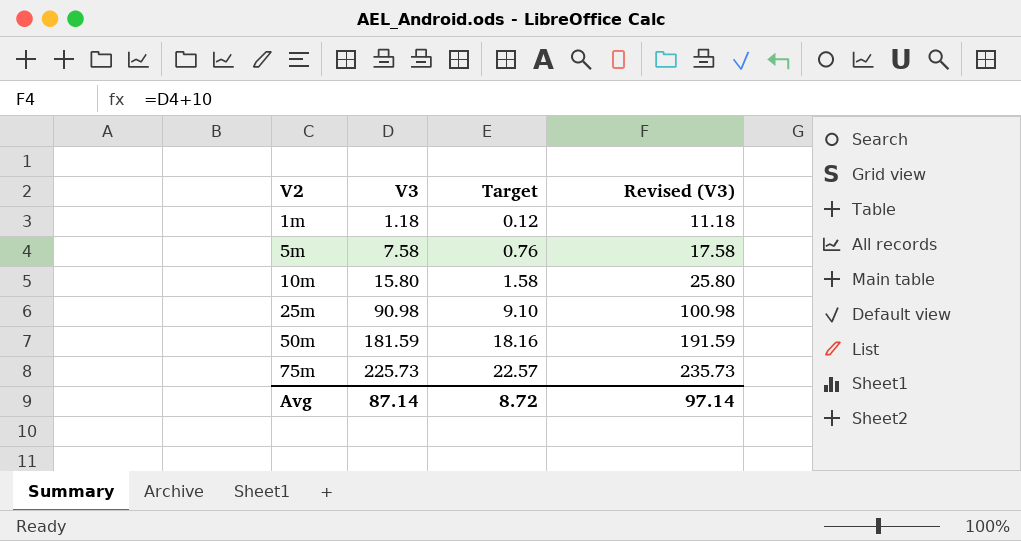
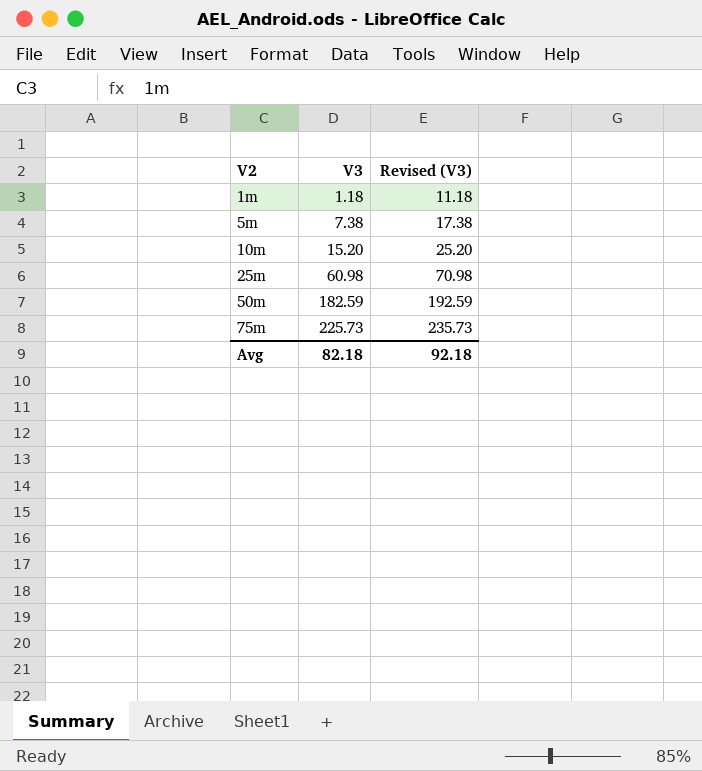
column Target | formula: [V3] * 0.1 -> none
5m | V3: 7.58 -> 7.38
5m | Revised (V3): 17.58 -> 17.38
10m | V3: 15.80 -> 15.20
10m | Revised (V3): 25.80 -> 25.20
25m | V3: 90.98 -> 60.98
25m | Revised (V3): 100.98 -> 70.98
50m | V3: 181.59 -> 182.59
50m | Revised (V3): 191.59 -> 192.59
Avg | V3: 87.14 -> 82.18
Avg | Revised (V3): 97.14 -> 92.18

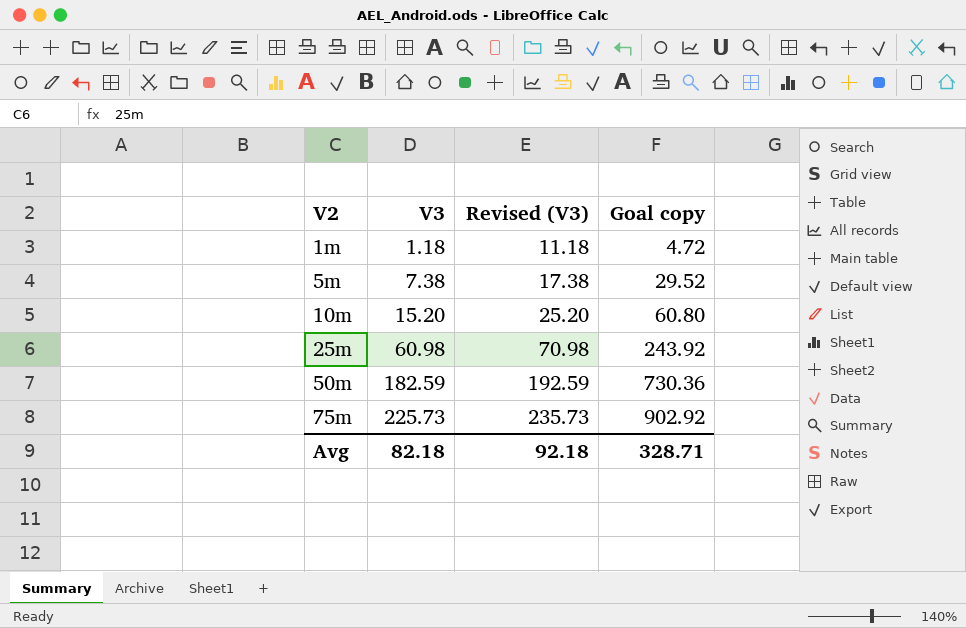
column Goal copy | formula: none -> [V3] * 4

